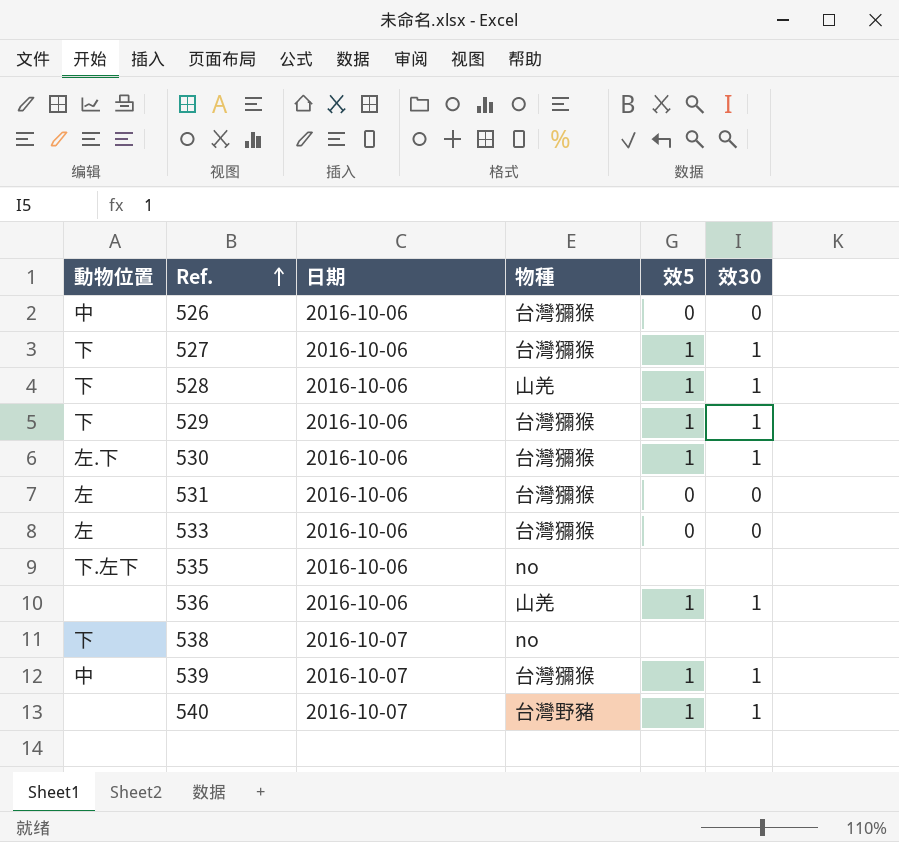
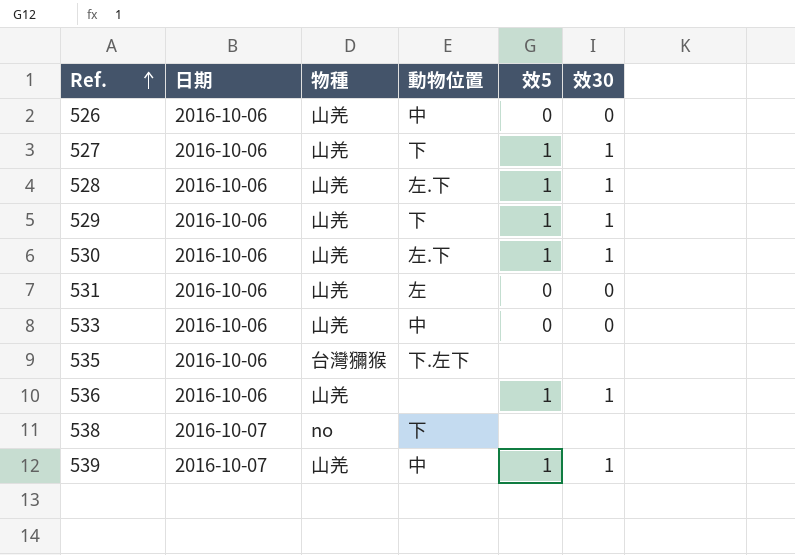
column 動物位置 | position: 1 -> 4
row 540: none | 2016-10-07 | 台灣野豬 | 1 | 1 -> none
526 | 物種: 台灣獼猴 -> 山羌
527 | 物種: 台灣獼猴 -> 山羌
528 | 動物位置: 下 -> 左.下
529 | 物種: 台灣獼猴 -> 山羌
530 | 物種: 台灣獼猴 -> 山羌
531 | 物種: 台灣獼猴 -> 山羌
533 | 物種: 台灣獼猴 -> 山羌
533 | 動物位置: 左 -> 中
535 | 物種: no -> 台灣獼猴
539 | 物種: 台灣獼猴 -> 山羌

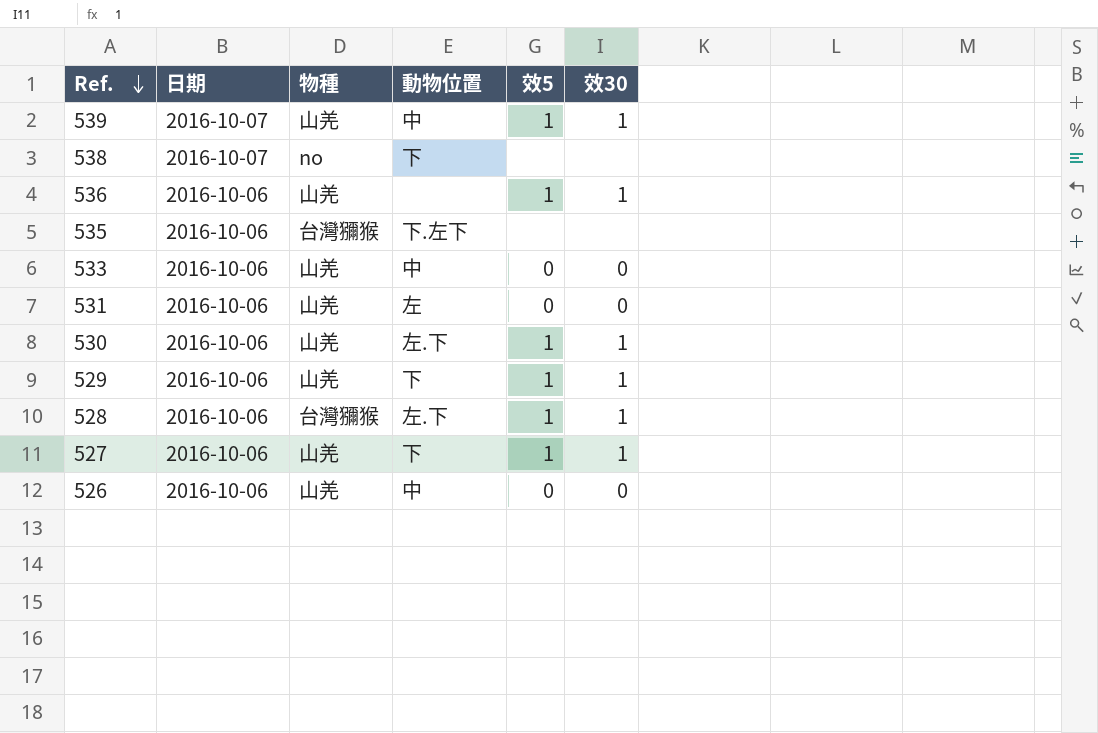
row order: Ref. ascending -> Ref. descending
528 | 物種: 山羌 -> 台灣獼猴

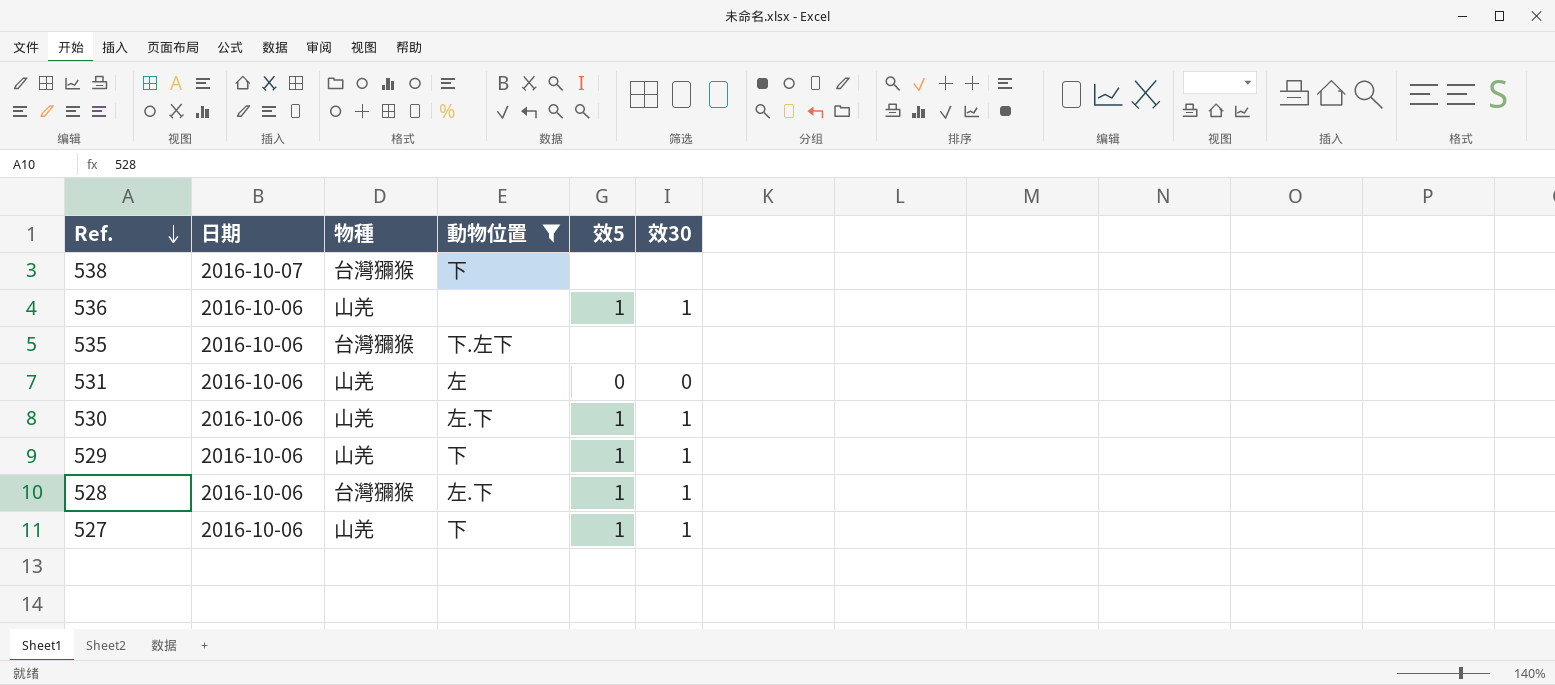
filter: none -> 動物位置 != 中
538 | 物種: no -> 台灣獼猴

